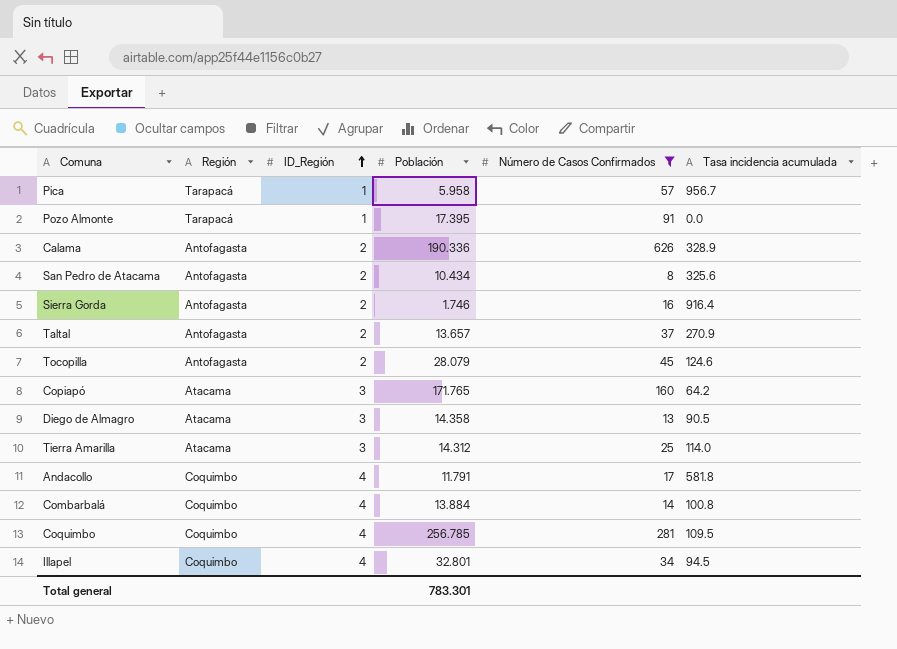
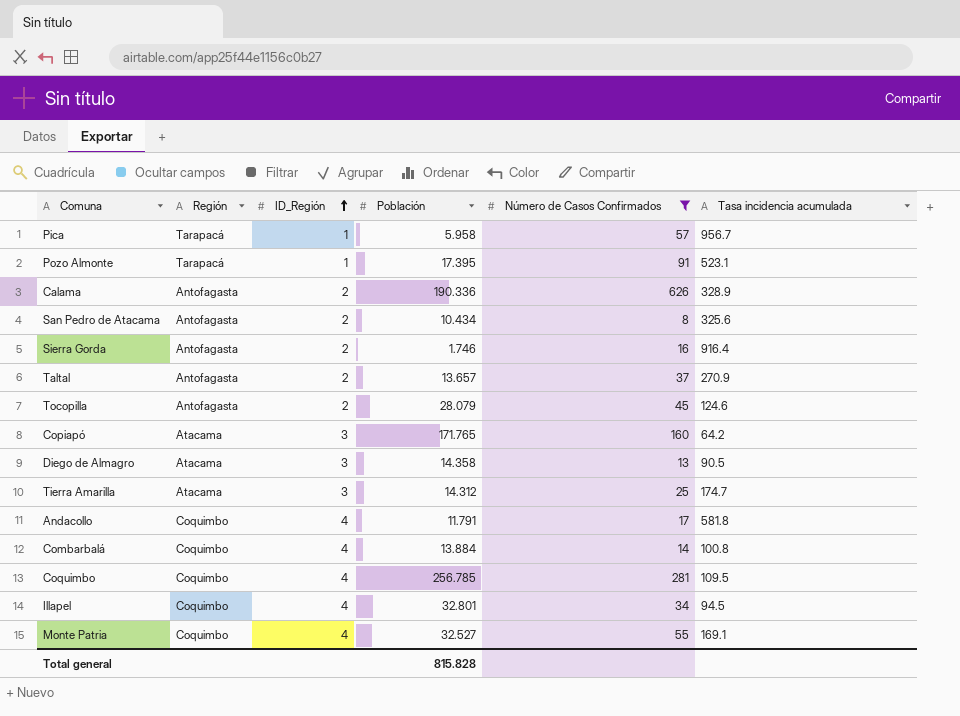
Pozo Almonte | Tasa incidencia acumulada: 0.0 -> 523.1
Tierra Amarilla | Tasa incidencia acumulada: 114.0 -> 174.7
row Monte Patria: none -> Coquimbo | 4 | 32.527 | 55 | 169.1
Total general | Población: 783.301 -> 815.828

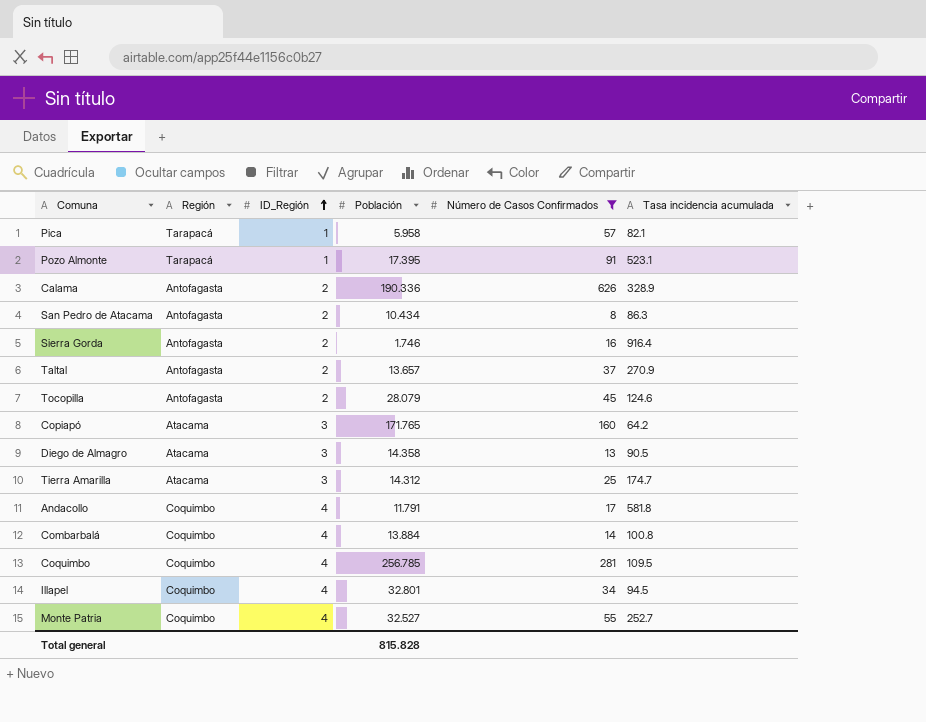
Pica | Tasa incidencia acumulada: 956.7 -> 82.1
San Pedro de Atacama | Tasa incidencia acumulada: 325.6 -> 86.3
Monte Patria | Tasa incidencia acumulada: 169.1 -> 252.7

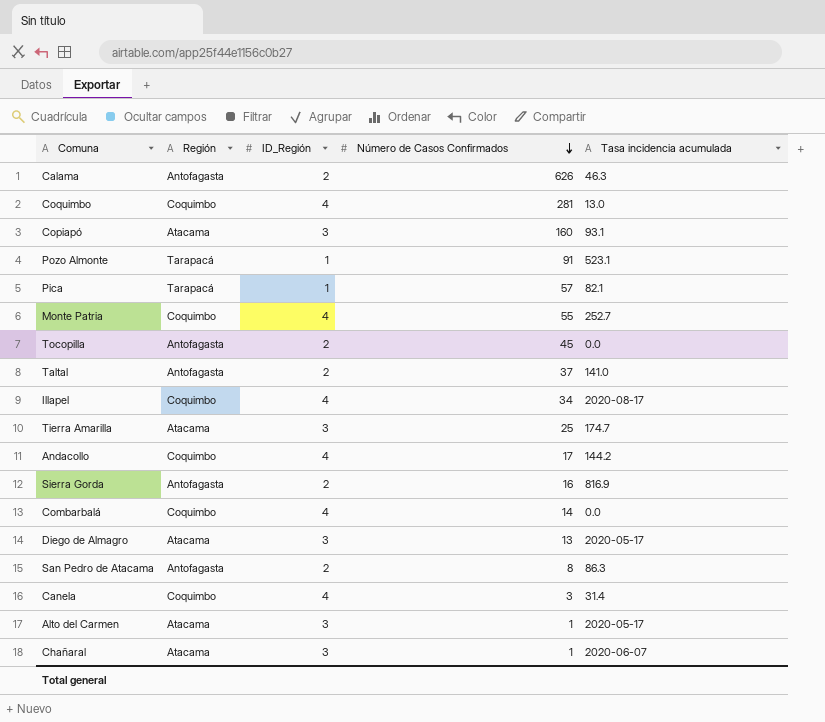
filter: Número de Casos Confirmados >= 8 -> none
row order: ID_Región ascending -> Número de Casos Confirmados descending
column Población | position: 4 -> none
Calama | Tasa incidencia acumulada: 328.9 -> 46.3
Coquimbo | Tasa incidencia acumulada: 109.5 -> 13.0
Copiapó | Tasa incidencia acumulada: 64.2 -> 93.1
Tocopilla | Tasa incidencia acumulada: 124.6 -> 0.0
Taltal | Tasa incidencia acumulada: 270.9 -> 141.0
Illapel | Tasa incidencia acumulada: 94.5 -> 2020-08-17
Andacollo | Tasa incidencia acumulada: 581.8 -> 144.2
Sierra Gorda | Tasa incidencia acumulada: 916.4 -> 816.9
Combarbalá | Tasa incidencia acumulada: 100.8 -> 0.0
Diego de Almagro | Tasa incidencia acumulada: 90.5 -> 2020-05-17

